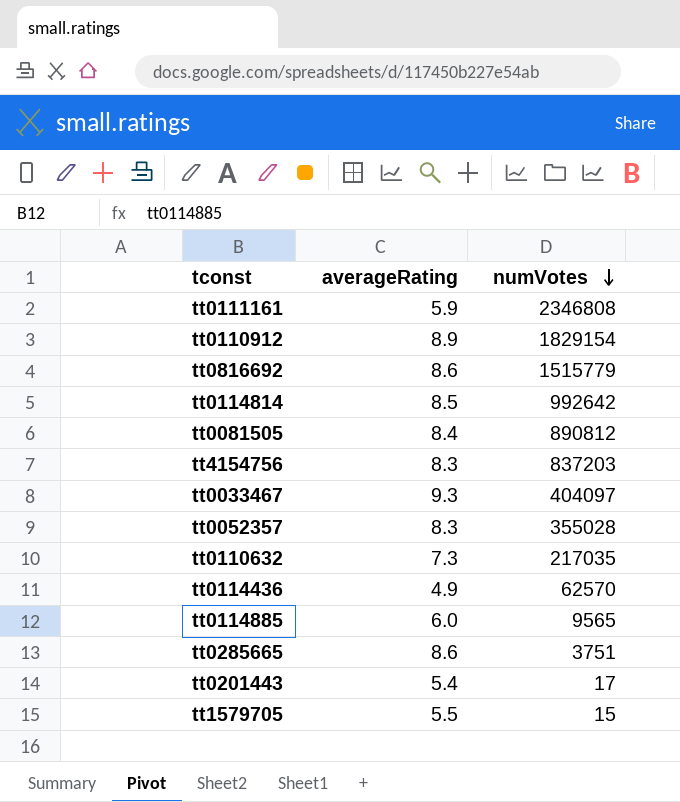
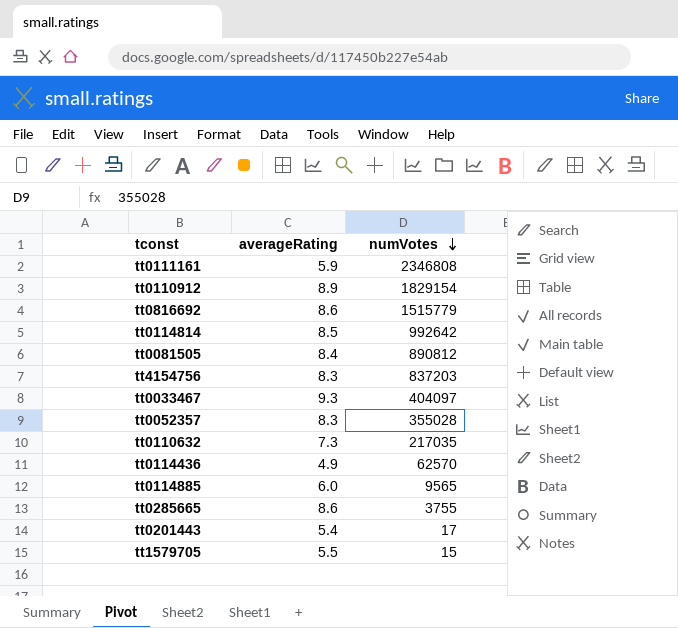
tt0285665 | numVotes: 3751 -> 3755

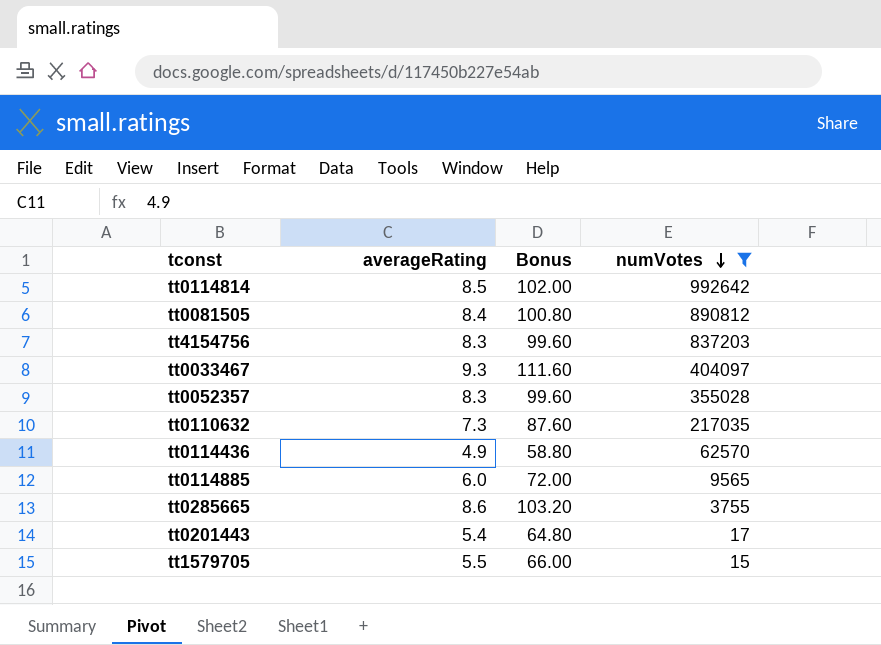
filter: none -> numVotes <= 992642
column Bonus | formula: none -> [averageRating] * 12

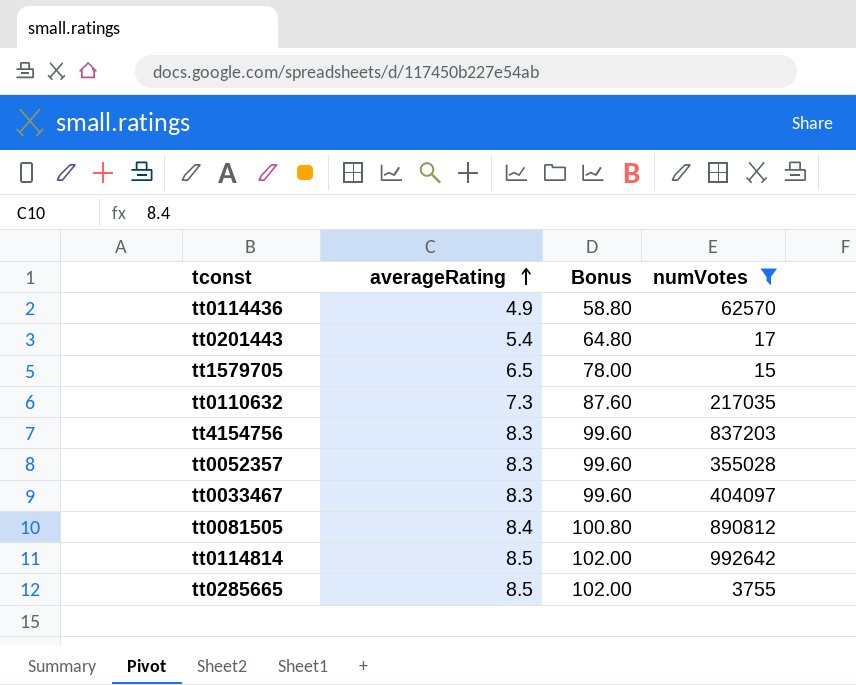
row order: numVotes descending -> averageRating ascending
row tt0114885: 6.0 | 72.00 | 9565 -> none
tt1579705 | averageRating: 5.5 -> 6.5
tt1579705 | Bonus: 66.00 -> 78.00
tt0033467 | averageRating: 9.3 -> 8.3
tt0033467 | Bonus: 111.60 -> 99.60
tt0285665 | averageRating: 8.6 -> 8.5
tt0285665 | Bonus: 103.20 -> 102.00

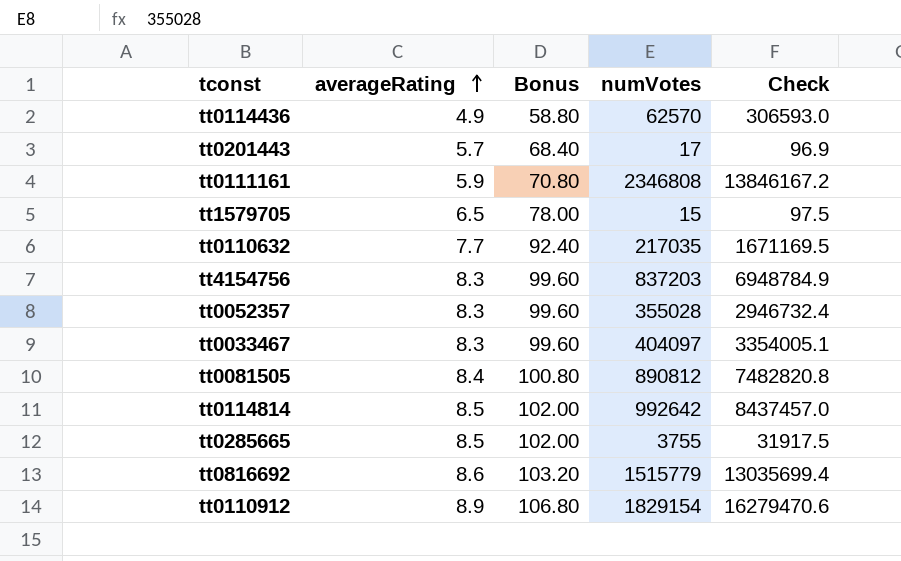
filter: numVotes <= 992642 -> none
column Check | formula: none -> [averageRating] * [numVotes]
tt0201443 | averageRating: 5.4 -> 5.7
tt0201443 | Bonus: 64.80 -> 68.40
tt0110632 | averageRating: 7.3 -> 7.7
tt0110632 | Bonus: 87.60 -> 92.40

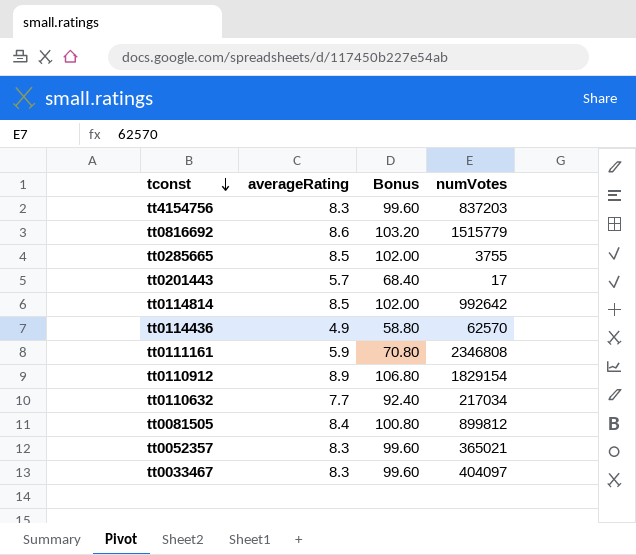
row order: averageRating ascending -> tconst descending
column Check | formula: [averageRating] * [numVotes] -> none
row tt1579705: 6.5 | 78.00 | 15 | 97.5 -> none
tt0110632 | numVotes: 217035 -> 217034
tt0081505 | numVotes: 890812 -> 899812
tt0052357 | numVotes: 355028 -> 365021

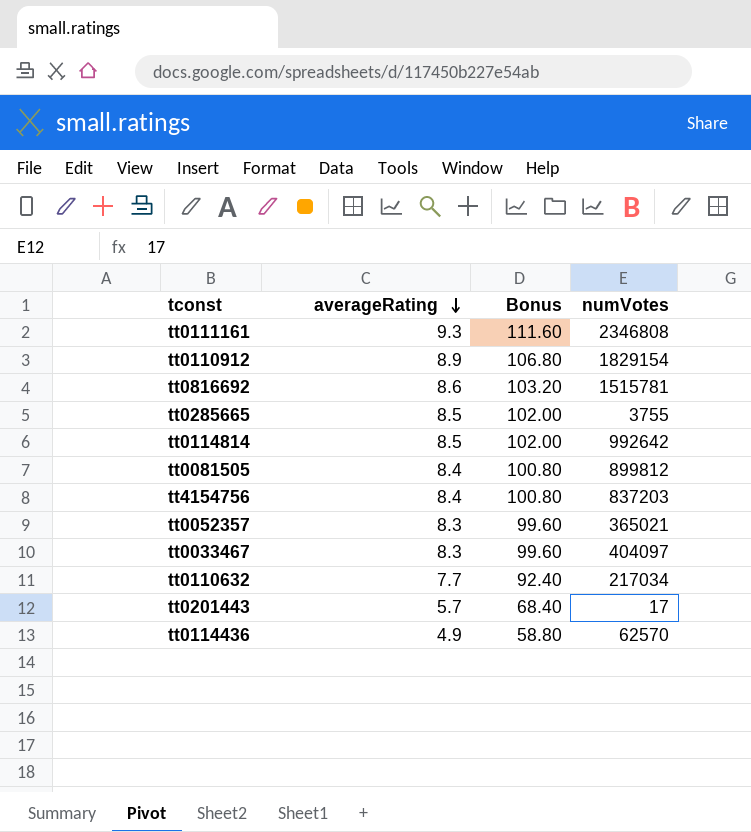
row order: tconst descending -> averageRating descending
tt0111161 | averageRating: 5.9 -> 9.3
tt0111161 | Bonus: 70.80 -> 111.60
tt0816692 | numVotes: 1515779 -> 1515781
tt4154756 | averageRating: 8.3 -> 8.4
tt4154756 | Bonus: 99.60 -> 100.80

